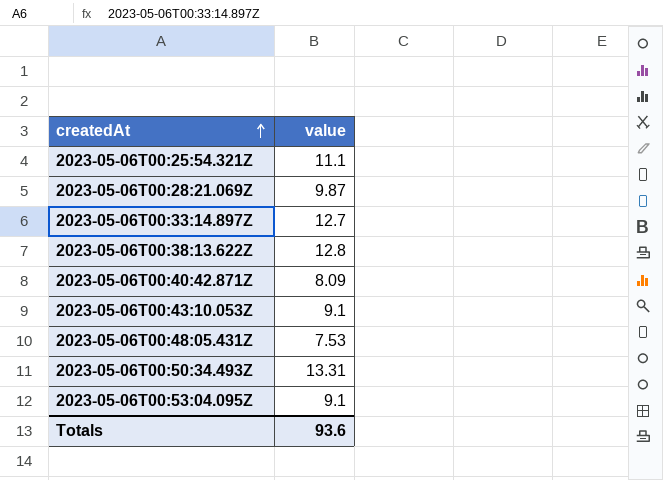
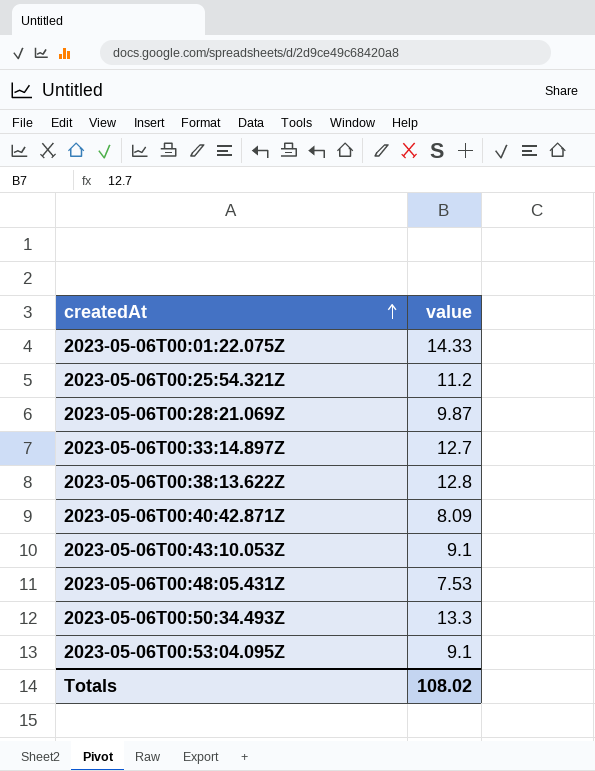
row 2023-05-06T00:01:22.075Z: none -> 14.33
2023-05-06T00:25:54.321Z | value: 11.1 -> 11.2
2023-05-06T00:50:34.493Z | value: 13.31 -> 13.3
Totals | value: 93.6 -> 108.02

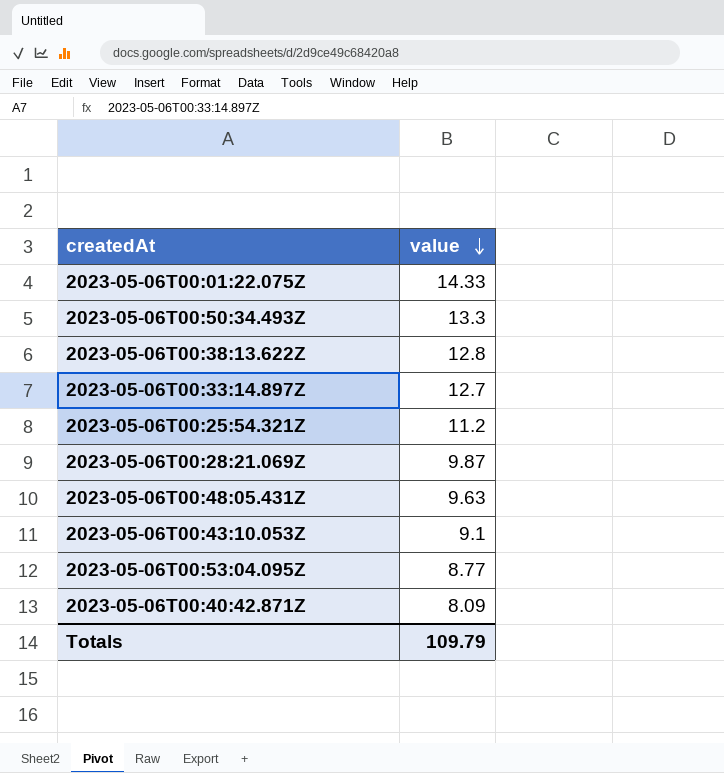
row order: createdAt ascending -> value descending
2023-05-06T00:48:05.431Z | value: 7.53 -> 9.63
2023-05-06T00:53:04.095Z | value: 9.1 -> 8.77
Totals | value: 108.02 -> 109.79

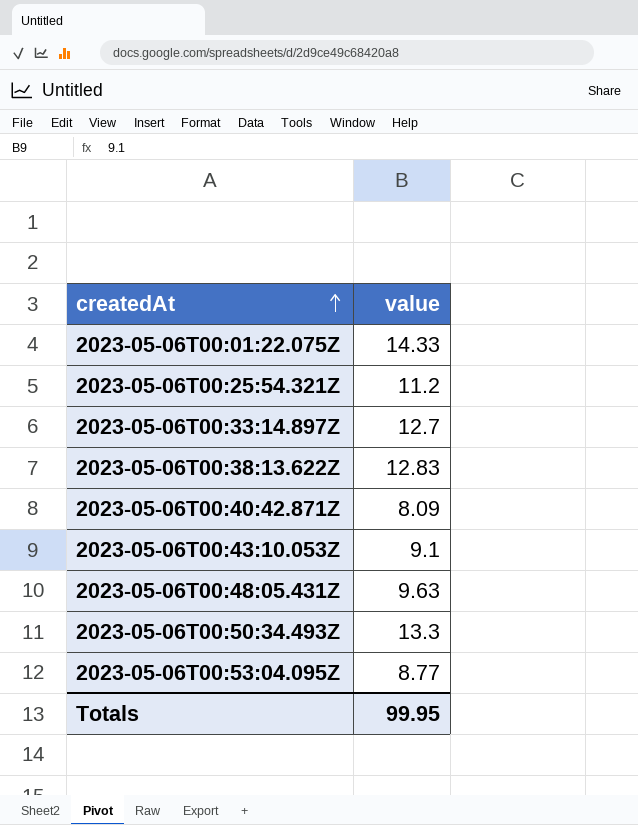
row order: value descending -> createdAt ascending
row 2023-05-06T00:28:21.069Z: 9.87 -> none
2023-05-06T00:38:13.622Z | value: 12.8 -> 12.83
Totals | value: 109.79 -> 99.95

